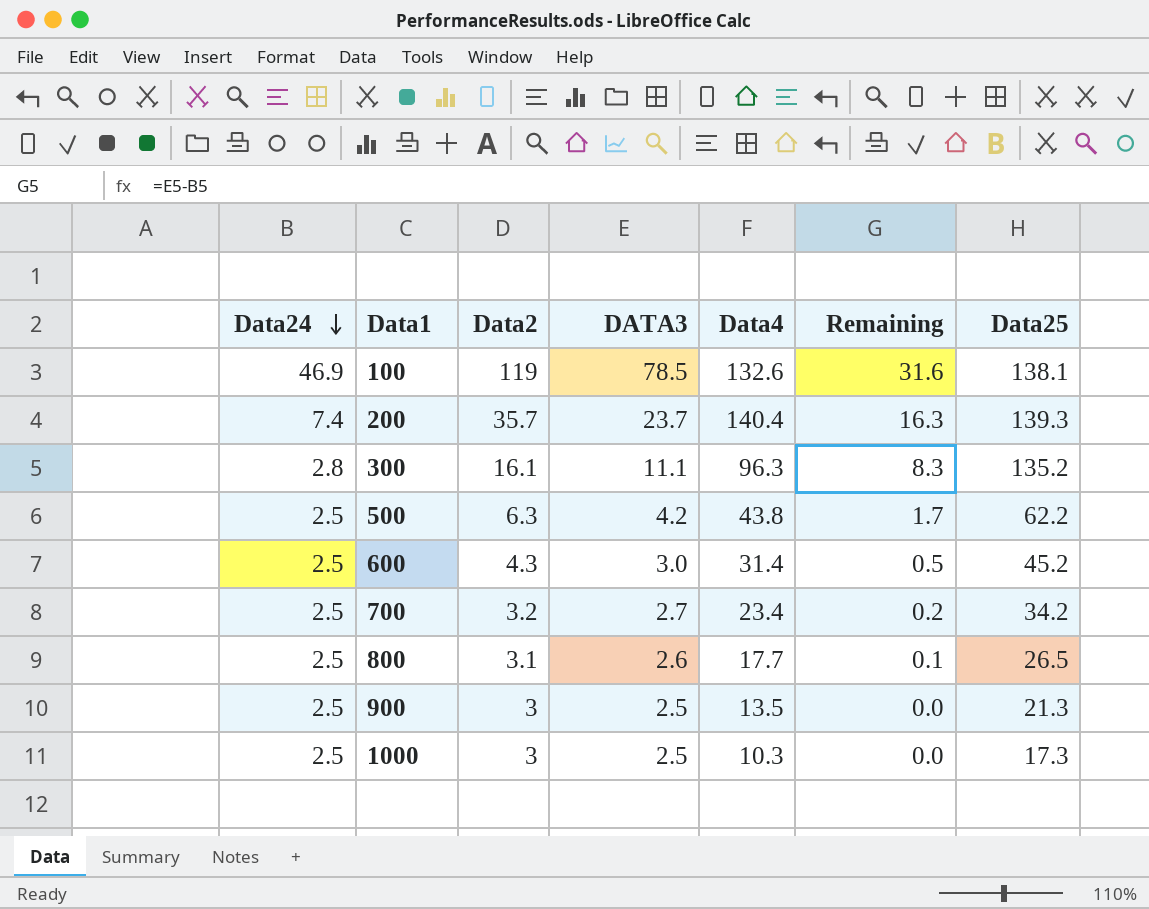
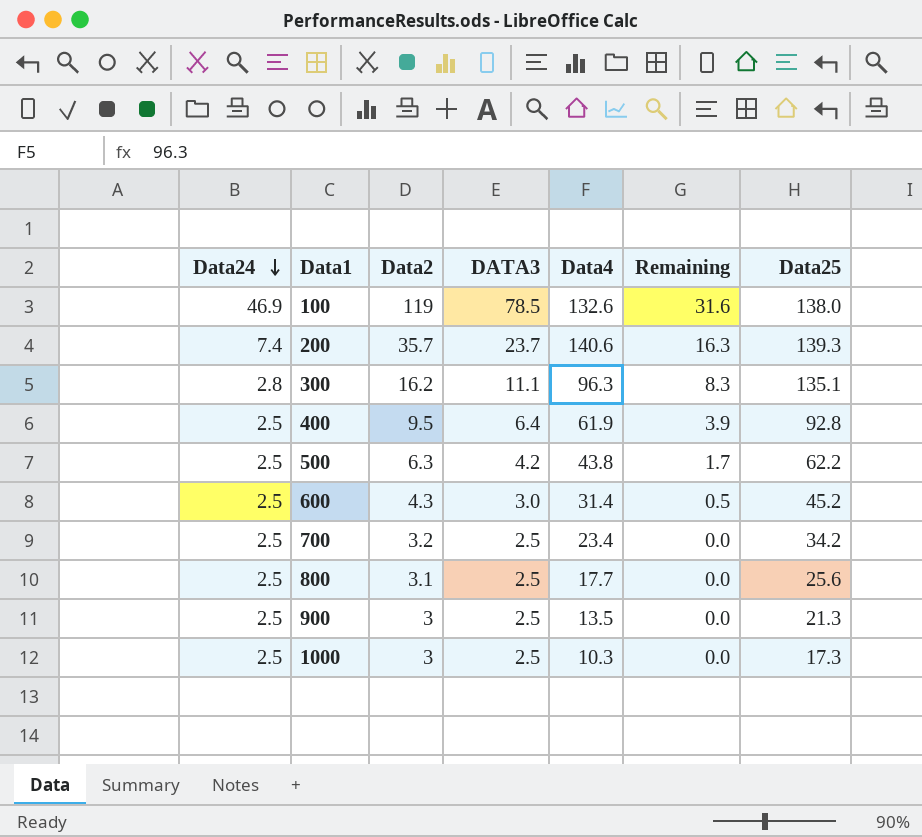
100 | Data25: 138.1 -> 138.0
200 | Data4: 140.4 -> 140.6
300 | Data2: 16.1 -> 16.2
300 | Data25: 135.2 -> 135.1
row 400: none -> 2.5 | 9.5 | 6.4 | 61.9 | 3.9 | 92.8
700 | DATA3: 2.7 -> 2.5
700 | Remaining: 0.2 -> 0.0
800 | DATA3: 2.6 -> 2.5
800 | Remaining: 0.1 -> 0.0
800 | Data25: 26.5 -> 25.6

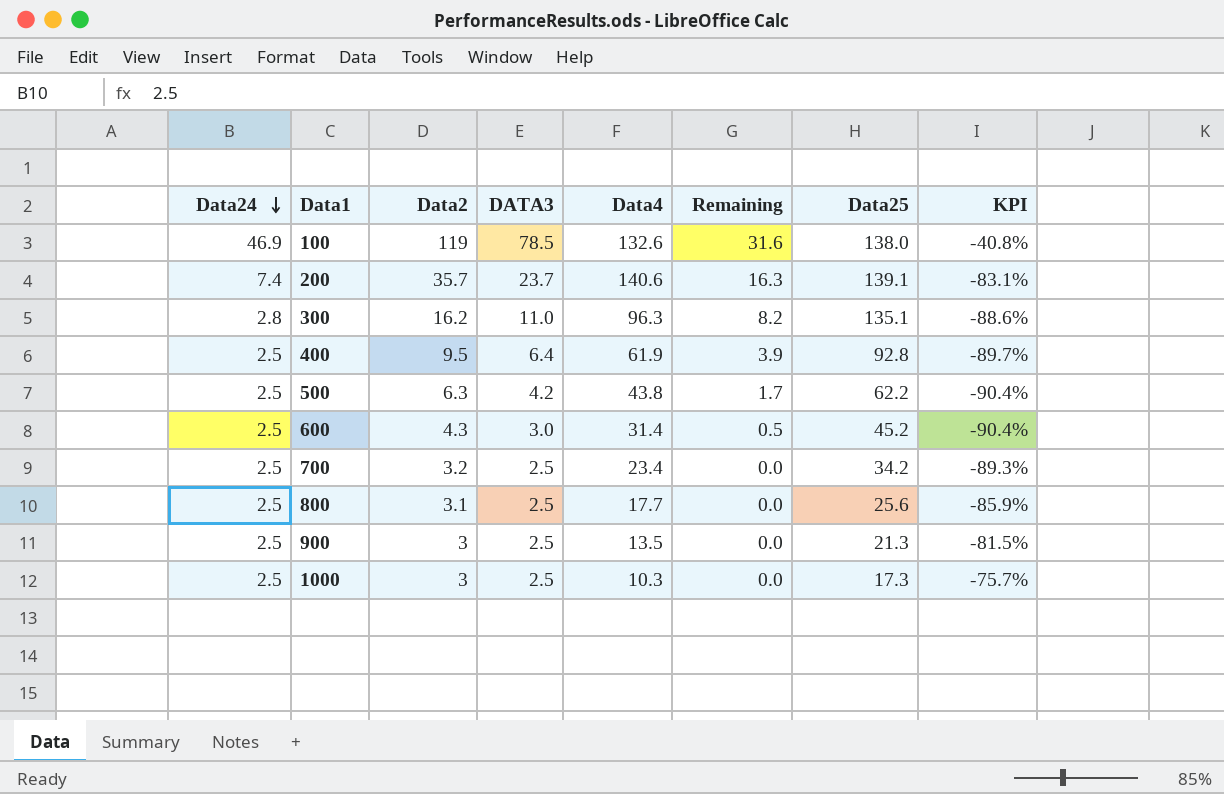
column KPI | formula: none -> ([DATA3] - [Data4]) / [Data4]
200 | Data25: 139.3 -> 139.1
300 | DATA3: 11.1 -> 11.0
300 | Remaining: 8.3 -> 8.2

